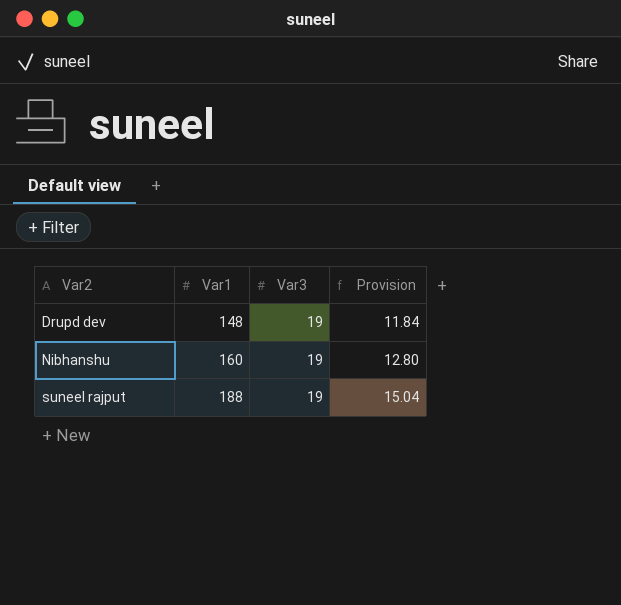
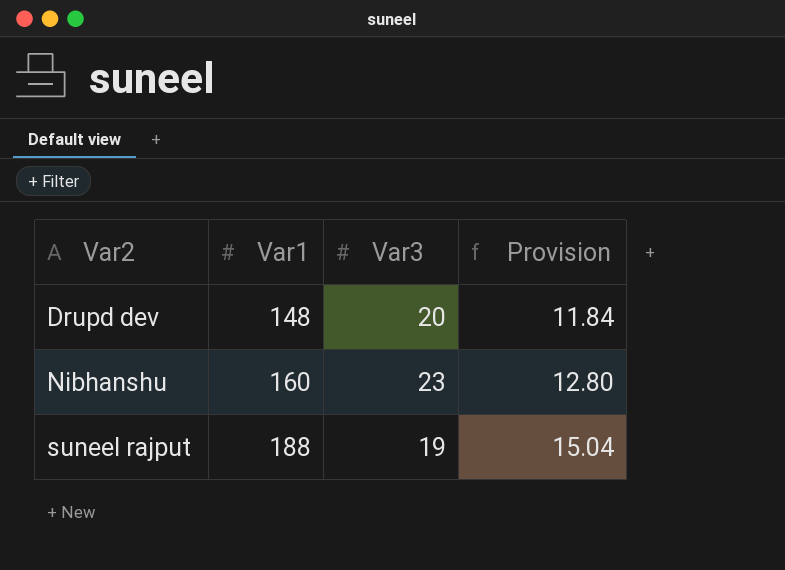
Drupd dev | Var3: 19 -> 20
Nibhanshu | Var3: 19 -> 23

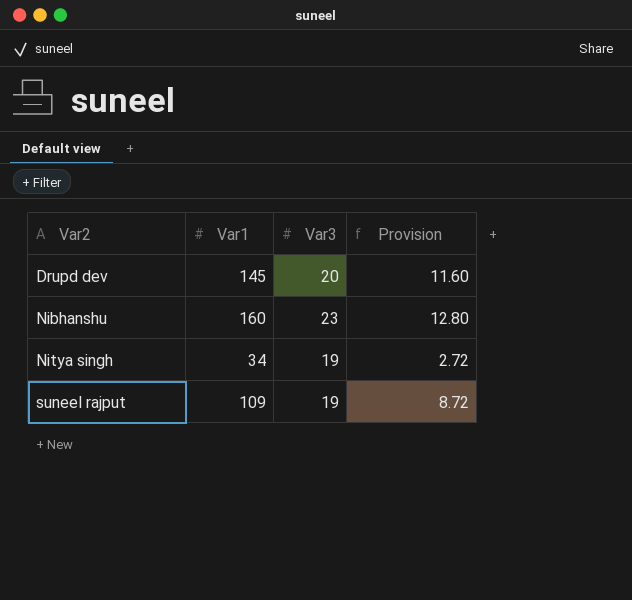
Drupd dev | Var1: 148 -> 145
Drupd dev | Provision: 11.84 -> 11.60
row Nitya singh: none -> 34 | 19 | 2.72
suneel rajput | Var1: 188 -> 109
suneel rajput | Provision: 15.04 -> 8.72

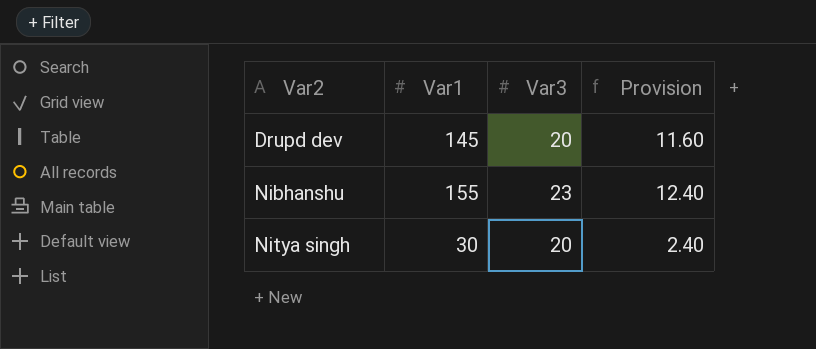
row suneel rajput: 109 | 19 | 8.72 -> none
Nibhanshu | Var1: 160 -> 155
Nibhanshu | Provision: 12.80 -> 12.40
Nitya singh | Var1: 34 -> 30
Nitya singh | Var3: 19 -> 20
Nitya singh | Provision: 2.72 -> 2.40

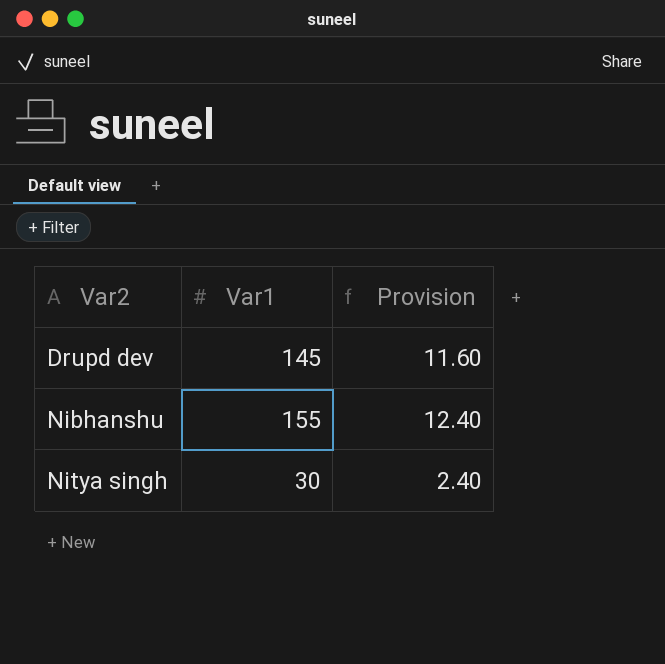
column Var3 | position: 3 -> none

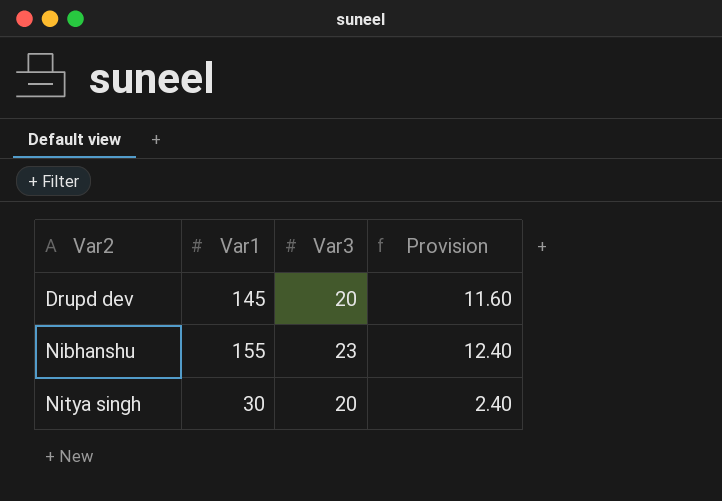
column Var3 | position: none -> 3

